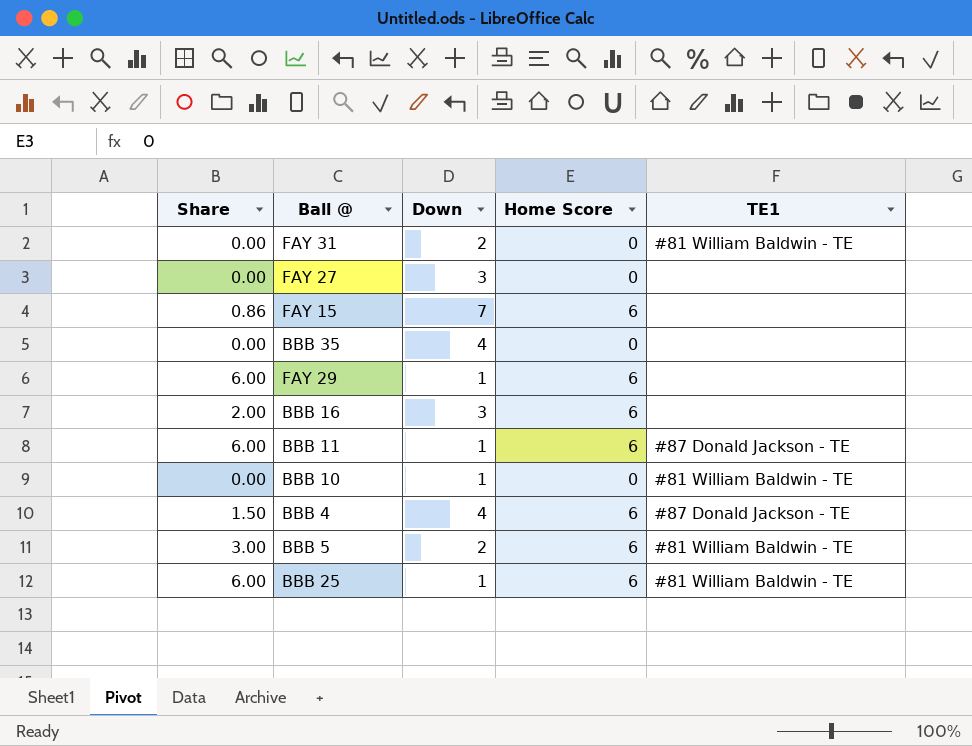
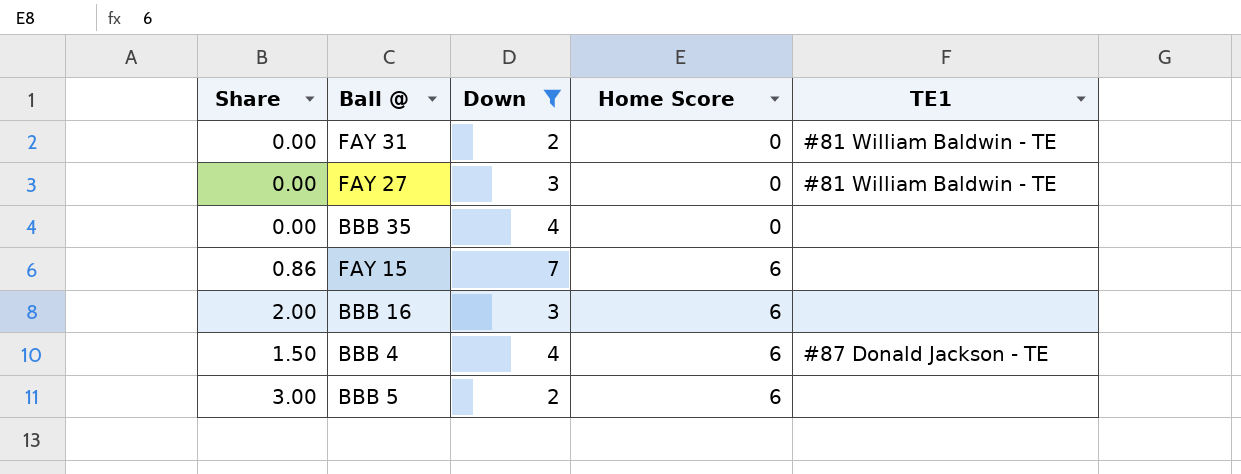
filter: none -> Down != 1
row order: none -> Home Score ascending
FAY 27 | TE1: none -> #81 William Baldwin - TE
BBB 5 | TE1: #81 William Baldwin - TE -> none

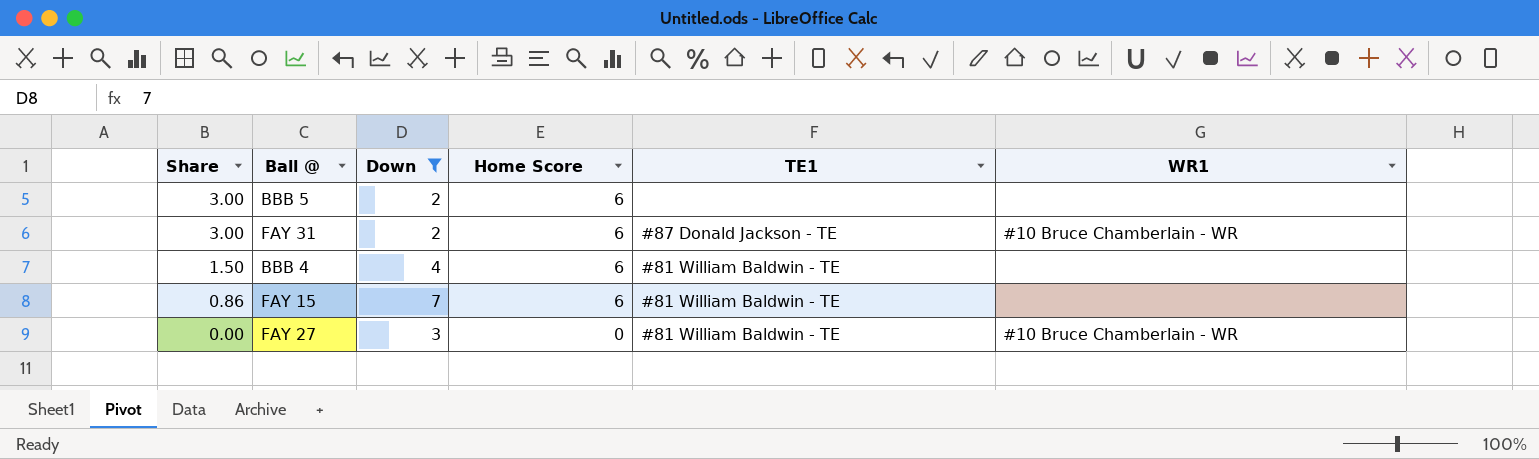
row order: Home Score ascending -> Share descending
column WR1 | position: none -> 6
row BBB 35: 0.00 | 4 | 0 | none -> none
row BBB 16: 2.00 | 3 | 6 | none -> none
FAY 31 | Share: 0.00 -> 3.00
FAY 31 | Home Score: 0 -> 6
FAY 31 | TE1: #81 William Baldwin - TE -> #87 Donald Jackson - TE
BBB 4 | TE1: #87 Donald Jackson - TE -> #81 William Baldwin - TE
FAY 15 | TE1: none -> #81 William Baldwin - TE

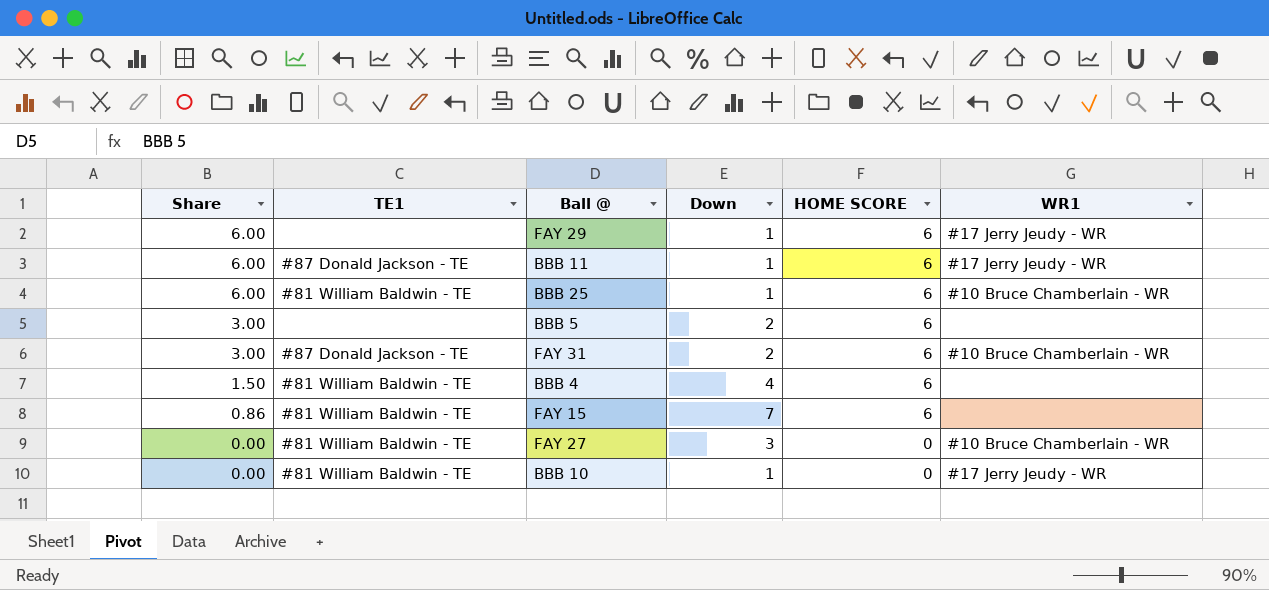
filter: Down != 1 -> none
column TE1 | position: 5 -> 2
column name: Home Score -> HOME SCORE

